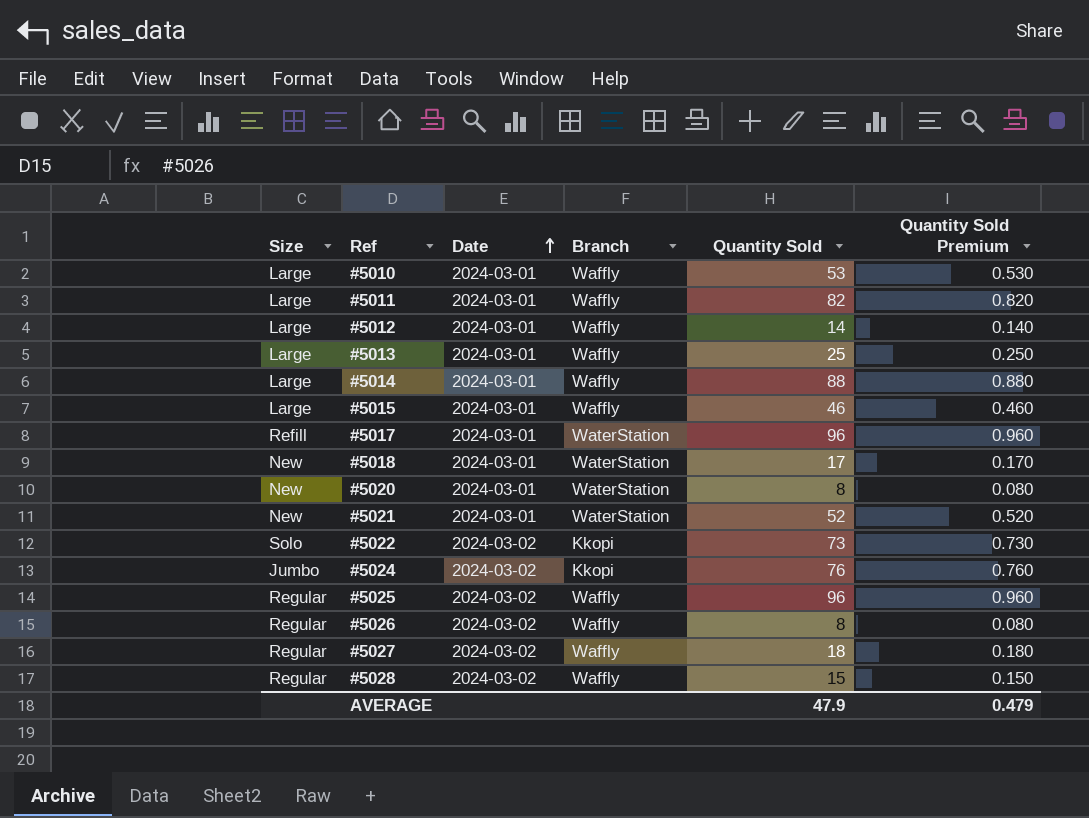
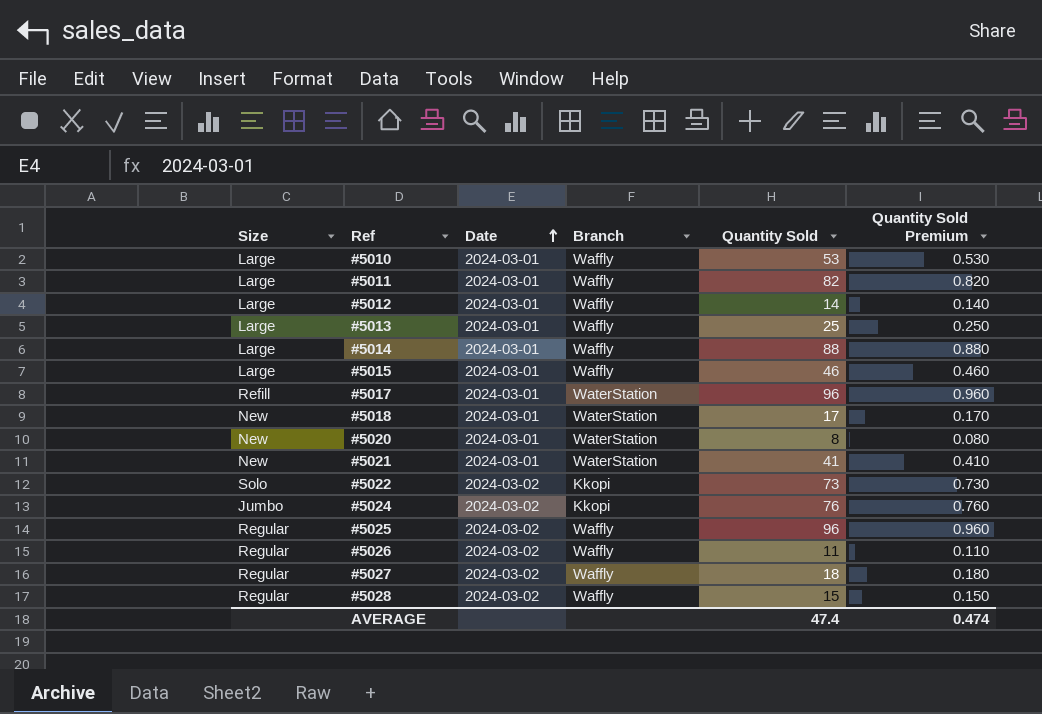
#5021 | Quantity Sold: 52 -> 41
#5021 | Quantity Sold Premium: 0.520 -> 0.410
#5026 | Quantity Sold: 8 -> 11
#5026 | Quantity Sold Premium: 0.080 -> 0.110
AVERAGE | Quantity Sold: 47.9 -> 47.4
AVERAGE | Quantity Sold Premium: 0.479 -> 0.474

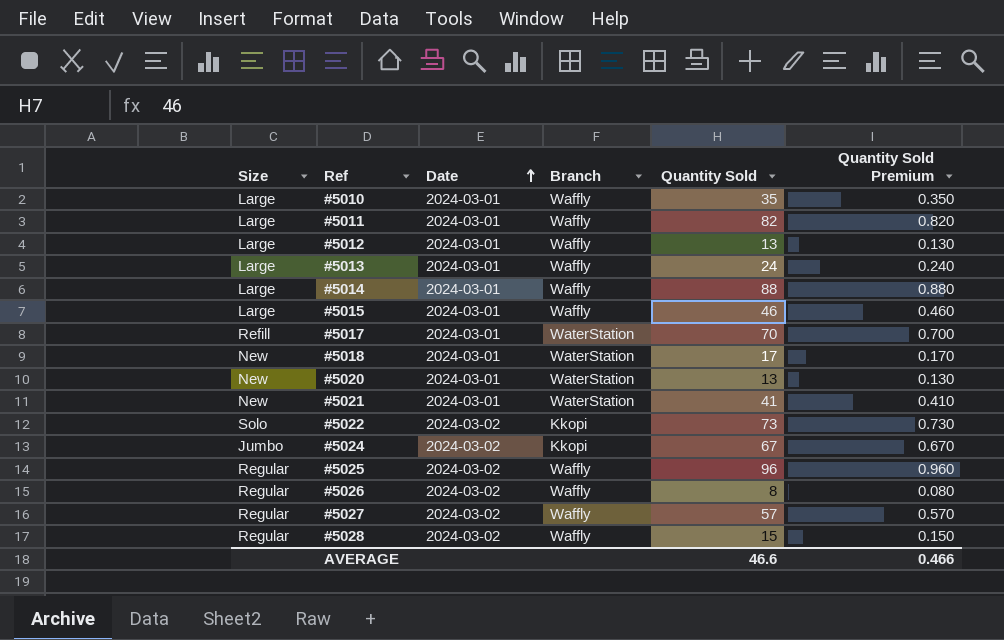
#5010 | Quantity Sold: 53 -> 35
#5010 | Quantity Sold Premium: 0.530 -> 0.350
#5012 | Quantity Sold: 14 -> 13
#5012 | Quantity Sold Premium: 0.140 -> 0.130
#5013 | Quantity Sold: 25 -> 24
#5013 | Quantity Sold Premium: 0.250 -> 0.240
#5017 | Quantity Sold: 96 -> 70
#5017 | Quantity Sold Premium: 0.960 -> 0.700
#5020 | Quantity Sold: 8 -> 13
#5020 | Quantity Sold Premium: 0.080 -> 0.130
#5024 | Quantity Sold: 76 -> 67
#5024 | Quantity Sold Premium: 0.760 -> 0.670
#5026 | Quantity Sold: 11 -> 8
#5026 | Quantity Sold Premium: 0.110 -> 0.080
#5027 | Quantity Sold: 18 -> 57
#5027 | Quantity Sold Premium: 0.180 -> 0.570
AVERAGE | Quantity Sold: 47.4 -> 46.6
AVERAGE | Quantity Sold Premium: 0.474 -> 0.466

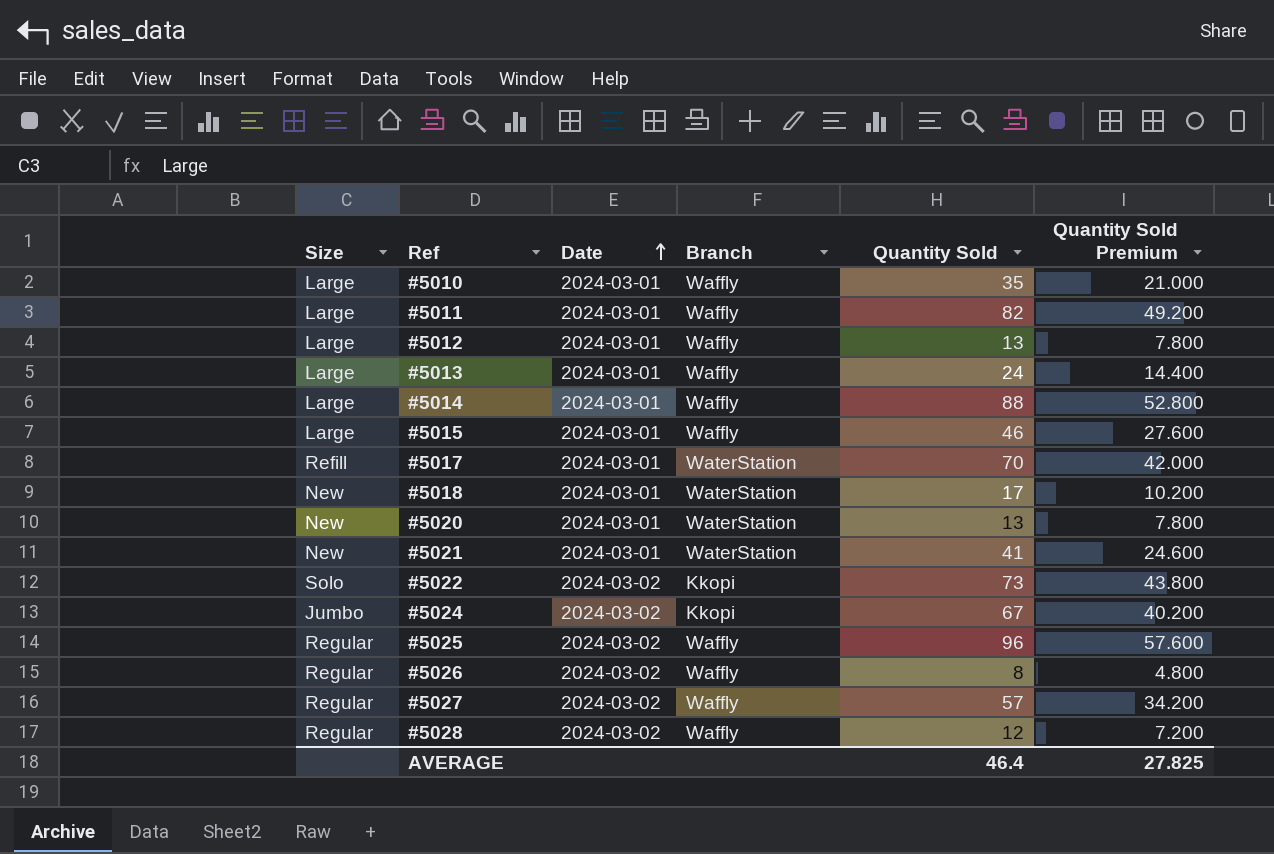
column Quantity Sold Premium | formula: [Quantity Sold] * 0.01 -> [Quantity Sold] * 0.6
#5028 | Quantity Sold: 15 -> 12
AVERAGE | Quantity Sold: 46.6 -> 46.4
AVERAGE | Quantity Sold Premium: 0.466 -> 27.825

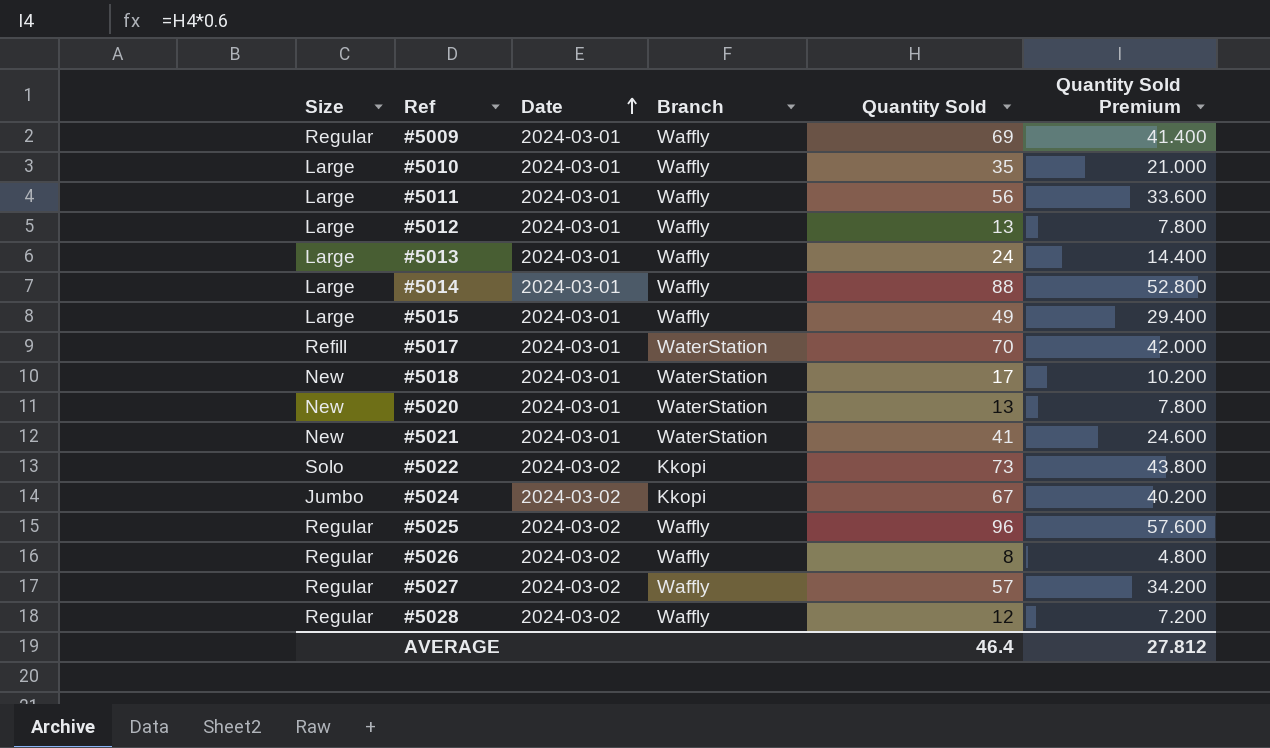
row #5009: none -> Regular | 2024-03-01 | Waffly | 69 | 41.400
#5011 | Quantity Sold: 82 -> 56
#5011 | Quantity Sold Premium: 49.200 -> 33.600
#5015 | Quantity Sold: 46 -> 49
#5015 | Quantity Sold Premium: 27.600 -> 29.400
AVERAGE | Quantity Sold Premium: 27.825 -> 27.812

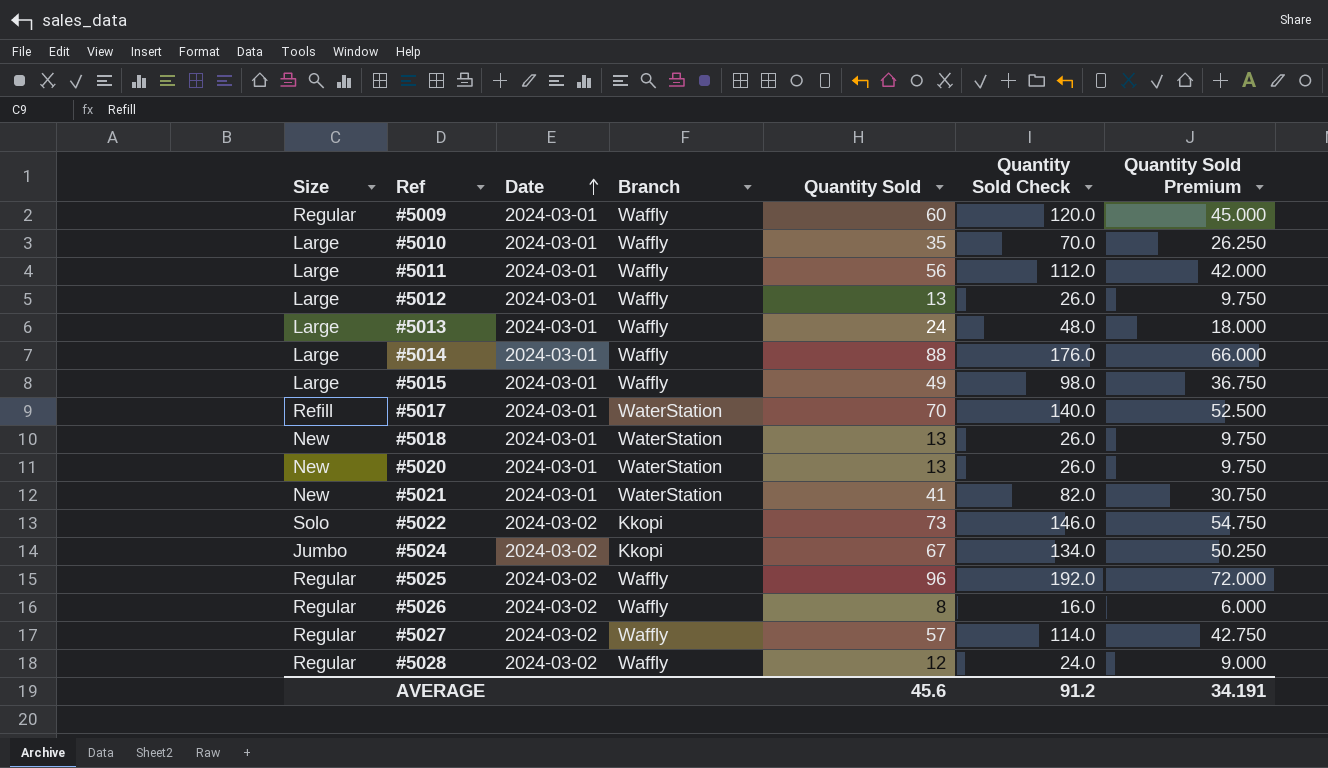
column Quantity Sold Check | formula: none -> [Quantity Sold] * 2
column Quantity Sold Premium | formula: [Quantity Sold] * 0.6 -> [Quantity Sold] * 0.75
#5009 | Quantity Sold: 69 -> 60
#5018 | Quantity Sold: 17 -> 13
AVERAGE | Quantity Sold: 46.4 -> 45.6
AVERAGE | Quantity Sold Premium: 27.812 -> 34.191

